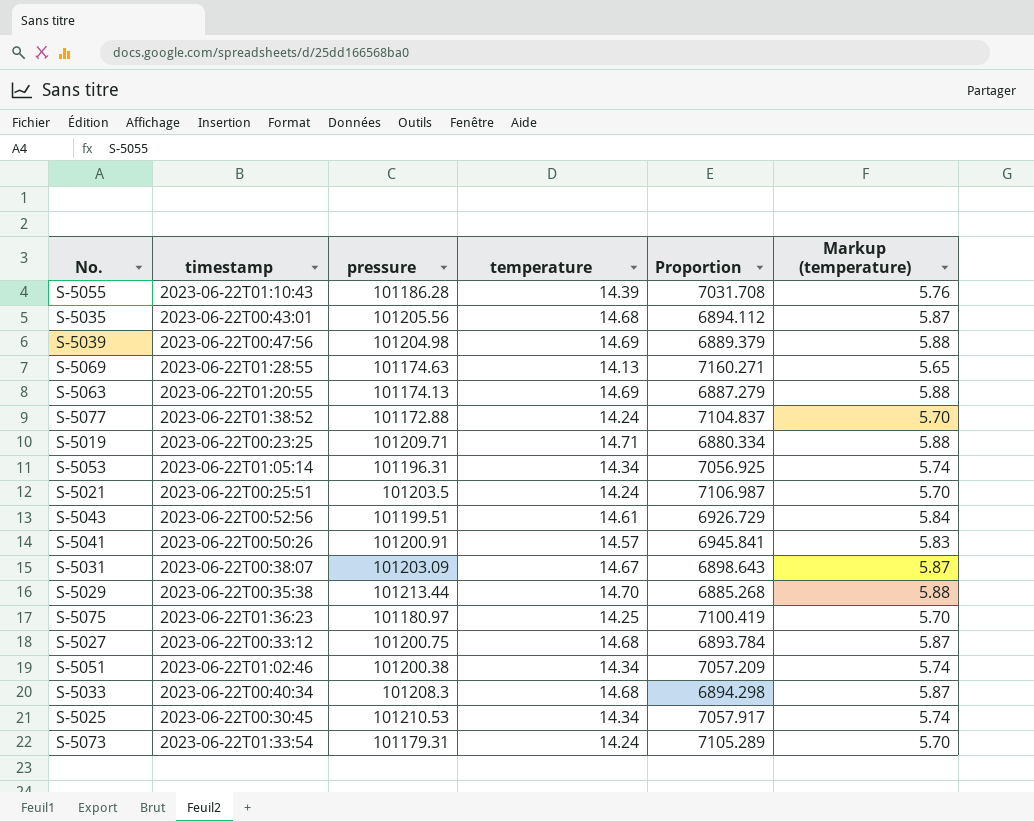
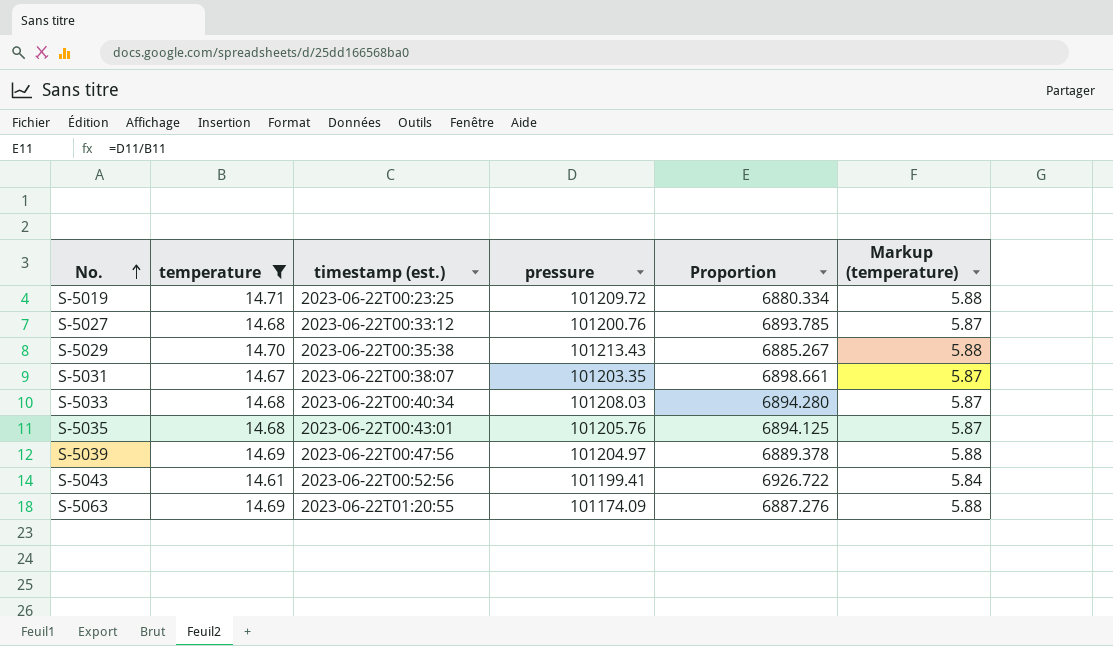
filter: none -> temperature >= 14.61
row order: none -> No. ascending
column temperature | position: 4 -> 2
column name: timestamp -> timestamp (est.)
S-5019 | pressure: 101209.71 -> 101209.72
S-5027 | pressure: 101200.75 -> 101200.76
S-5027 | Proportion: 6893.784 -> 6893.785
S-5029 | pressure: 101213.44 -> 101213.43
S-5029 | Proportion: 6885.268 -> 6885.267
S-5031 | pressure: 101203.09 -> 101203.35
S-5031 | Proportion: 6898.643 -> 6898.661
S-5033 | pressure: 101208.3 -> 101208.03
S-5033 | Proportion: 6894.298 -> 6894.280
S-5035 | pressure: 101205.56 -> 101205.76
S-5035 | Proportion: 6894.112 -> 6894.125
S-5039 | pressure: 101204.98 -> 101204.97
S-5039 | Proportion: 6889.379 -> 6889.378
S-5043 | pressure: 101199.51 -> 101199.41
S-5043 | Proportion: 6926.729 -> 6926.722
S-5063 | pressure: 101174.13 -> 101174.09
S-5063 | Proportion: 6887.279 -> 6887.276

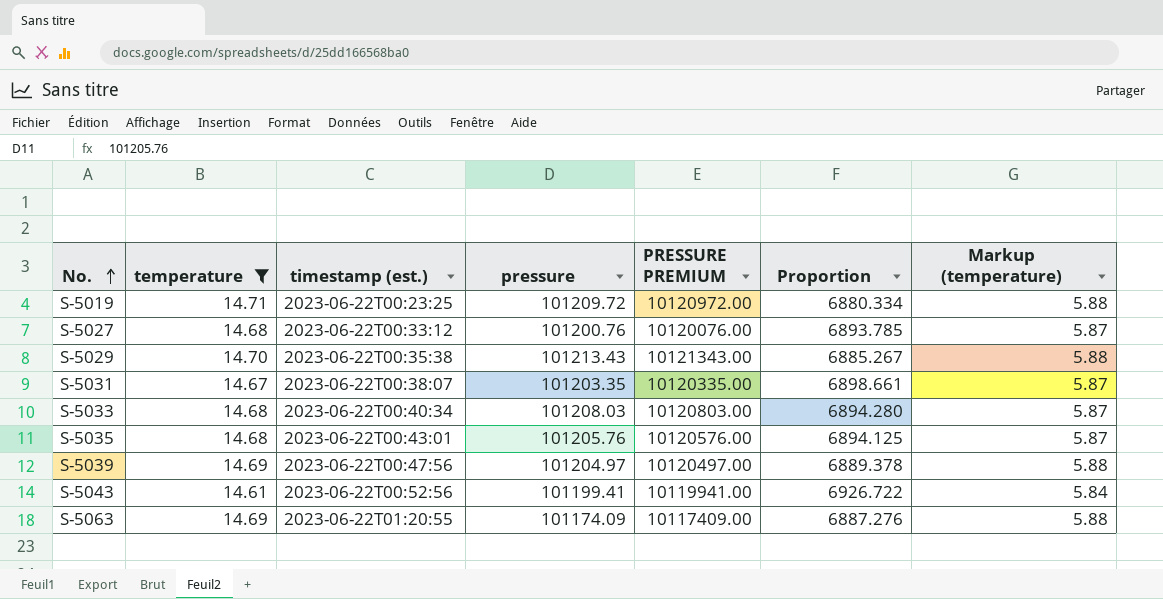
column PRESSURE PREMIUM | formula: none -> [pressure] * 100

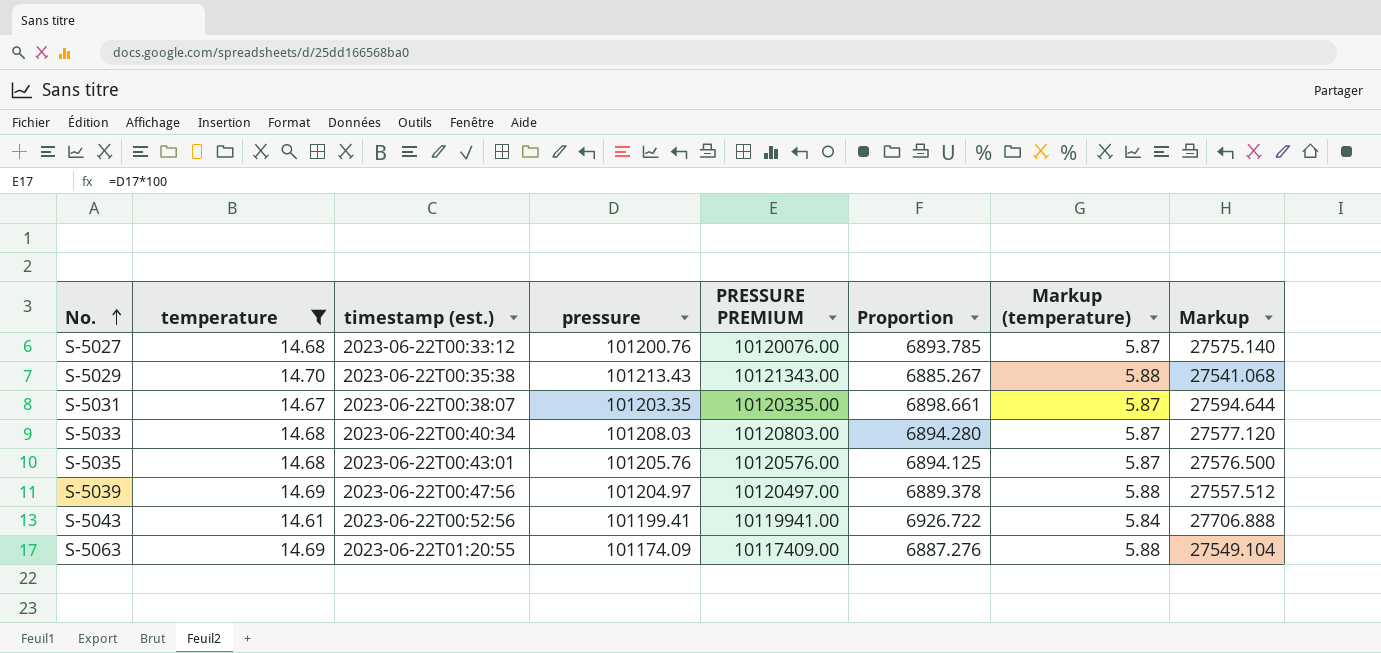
column Markup | formula: none -> [Proportion] * 4
row S-5019: 14.71 | 2023-06-22T00:23:25 | 101209.72 | 10120972.00 | 6880.334 | 5.88 -> none

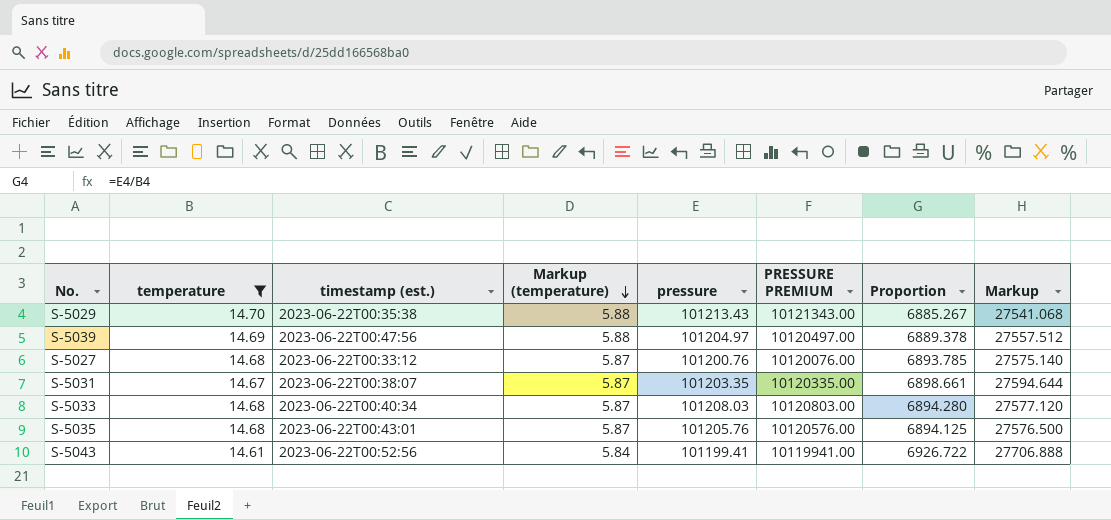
row order: No. ascending -> Markup (temperature) descending
column Markup (temperature) | position: 7 -> 4
row S-5063: 14.69 | 2023-06-22T01:20:55 | 101174.09 | 10117409.00 | 6887.276 | 5.88 | 27549.104 -> none

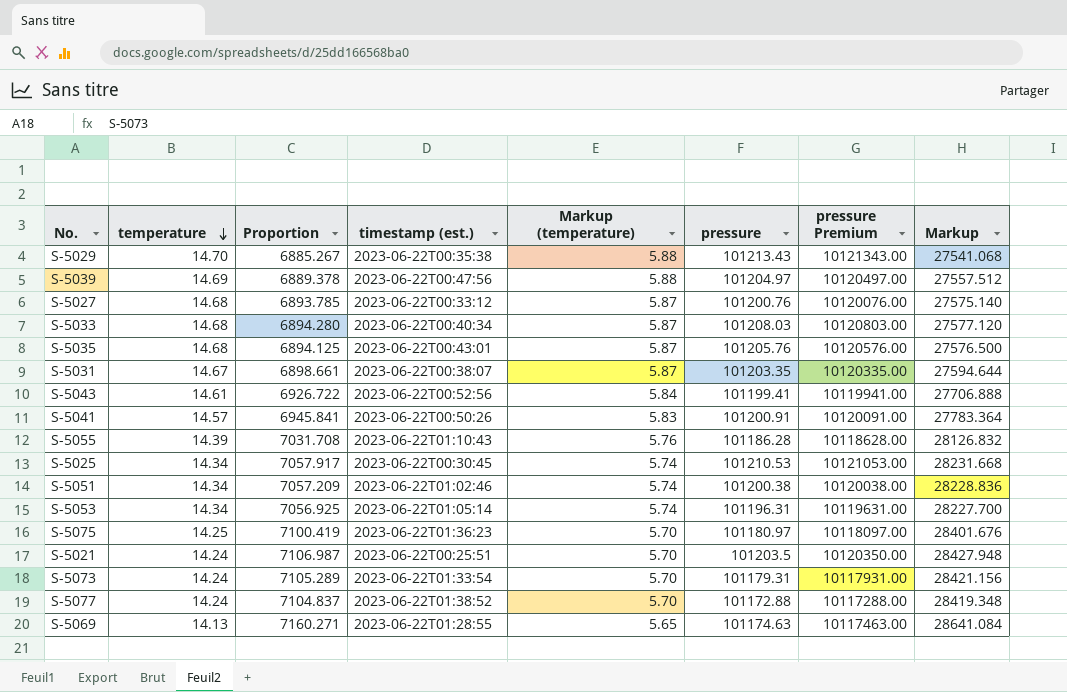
filter: temperature >= 14.61 -> none
row order: Markup (temperature) descending -> temperature descending
column Proportion | position: 7 -> 3
column name: PRESSURE PREMIUM -> pressure Premium

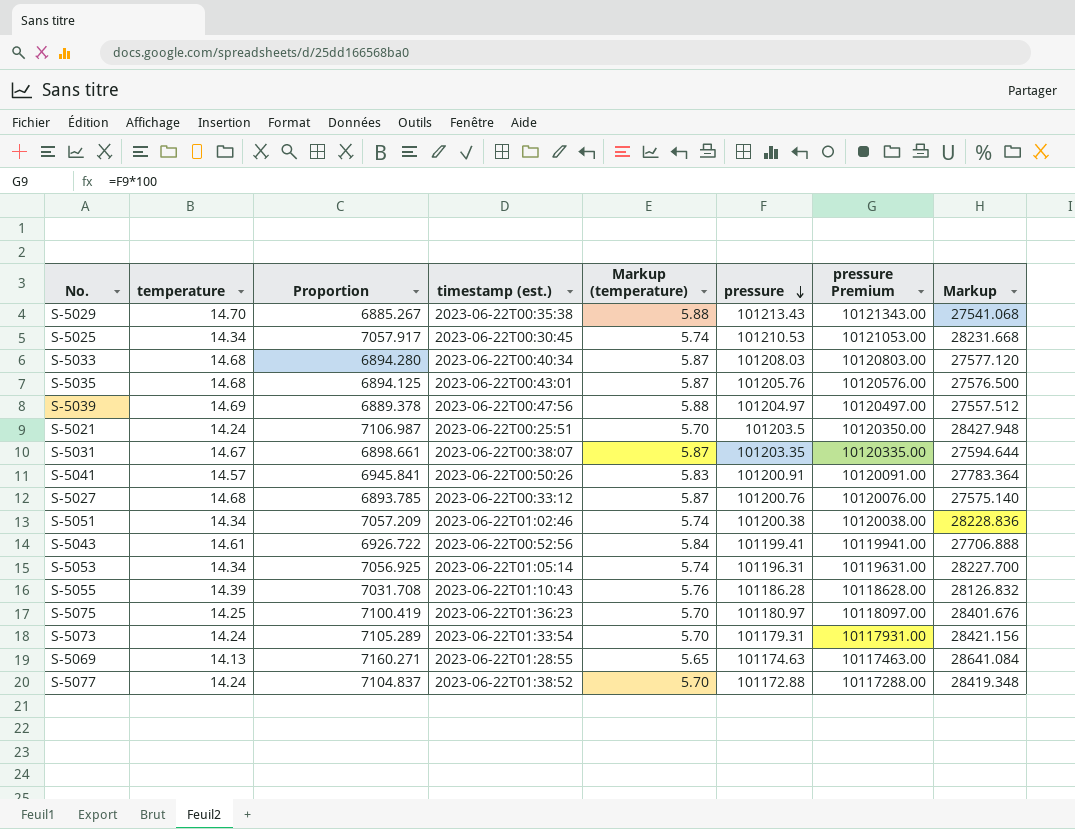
row order: temperature descending -> pressure descending

